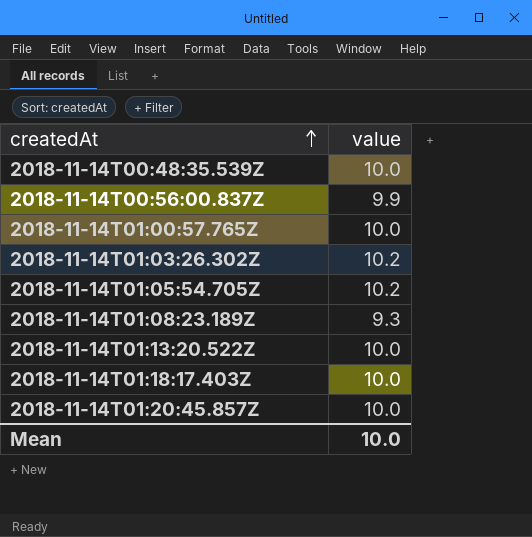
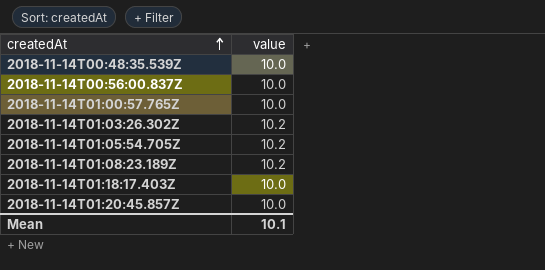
row 2018-11-14T01:13:20.522Z: 10.0 -> none
2018-11-14T00:56:00.837Z | value: 9.9 -> 10.0
2018-11-14T01:08:23.189Z | value: 9.3 -> 10.2
Mean | value: 10.0 -> 10.1

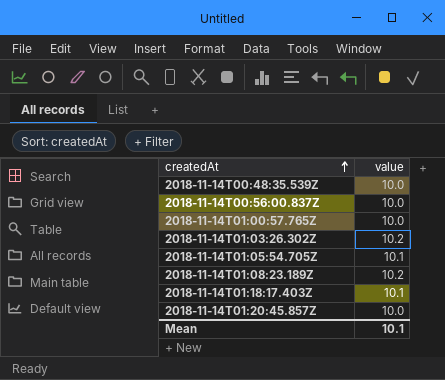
2018-11-14T01:05:54.705Z | value: 10.2 -> 10.1
2018-11-14T01:18:17.403Z | value: 10.0 -> 10.1

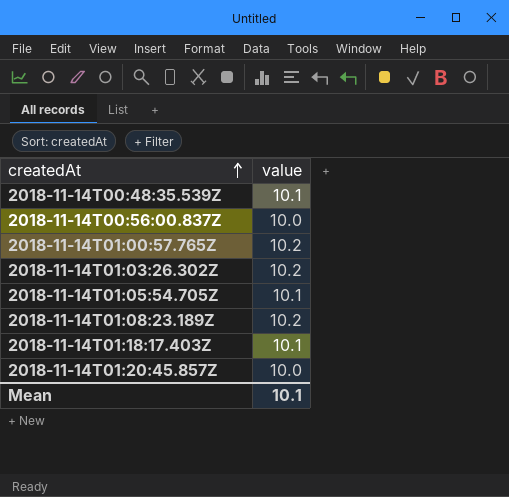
2018-11-14T00:48:35.539Z | value: 10.0 -> 10.1
2018-11-14T01:00:57.765Z | value: 10.0 -> 10.2

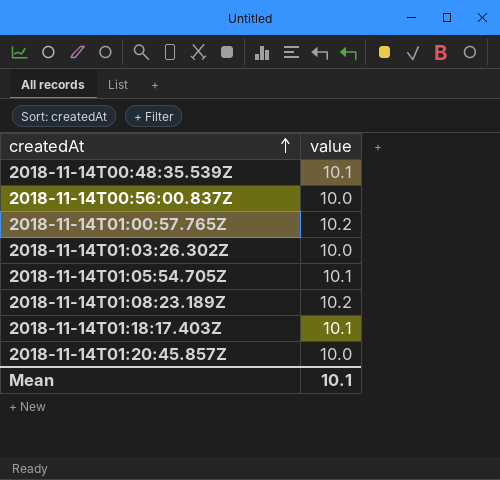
2018-11-14T01:03:26.302Z | value: 10.2 -> 10.0

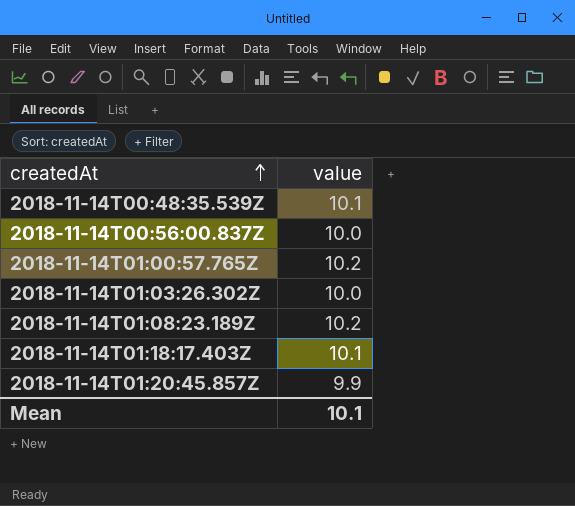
row 2018-11-14T01:05:54.705Z: 10.1 -> none
2018-11-14T01:20:45.857Z | value: 10.0 -> 9.9

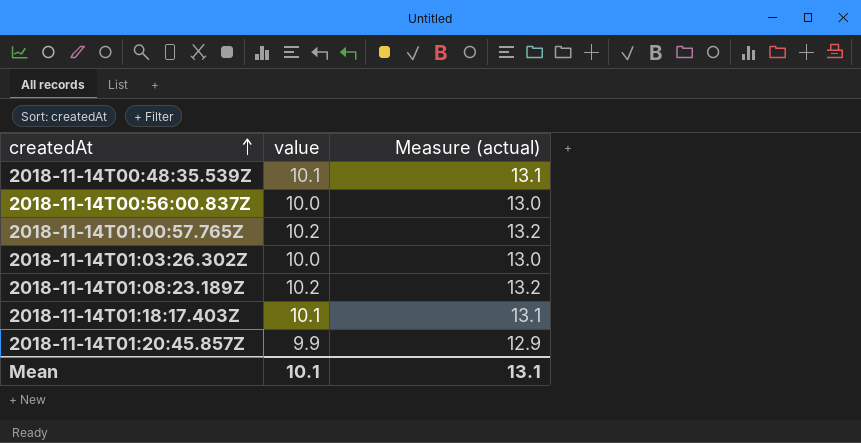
column Measure (actual) | formula: none -> [value] + 3

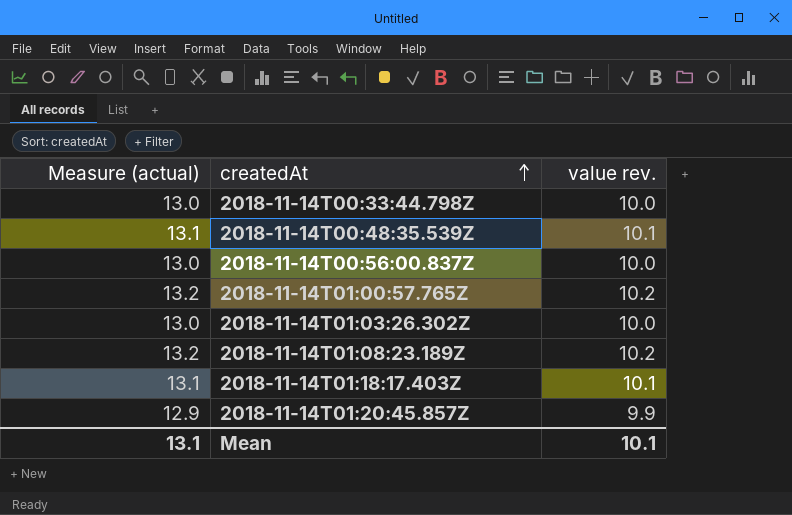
column Measure (actual) | position: 3 -> 1
column name: value -> value rev.
row 2018-11-14T00:33:44.798Z: none -> 13.0 | 10.0

